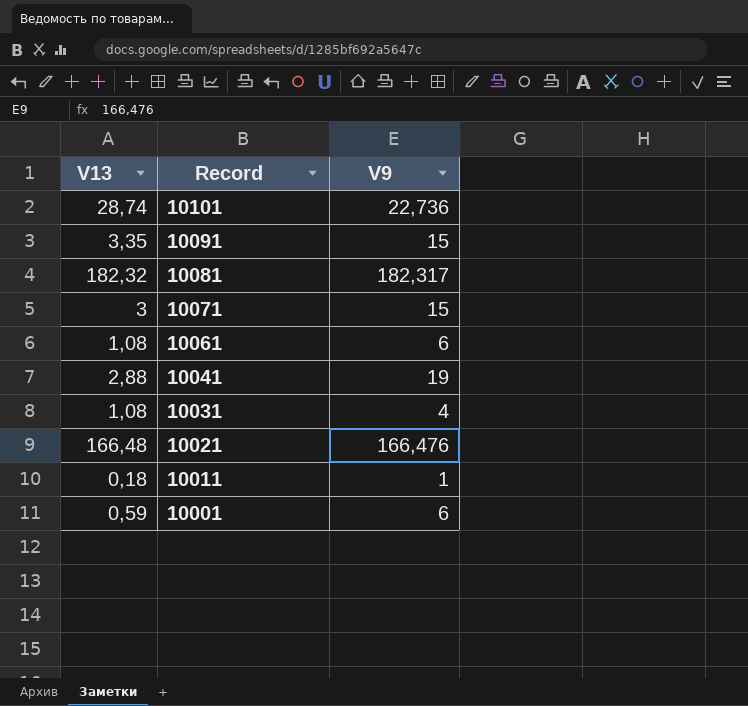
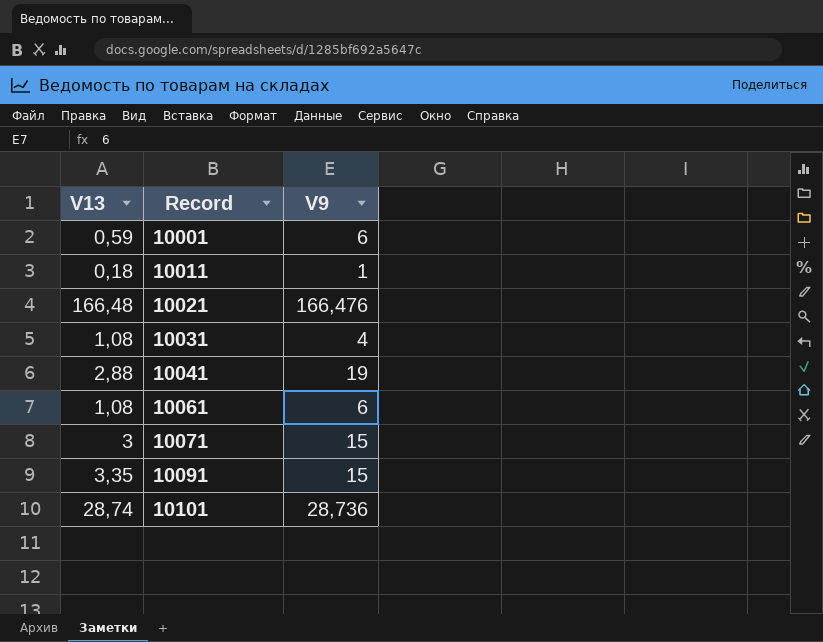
row order: Record descending -> Record ascending
row 10081: 182,32 | 182,317 -> none
10101 | V9: 22,736 -> 28,736

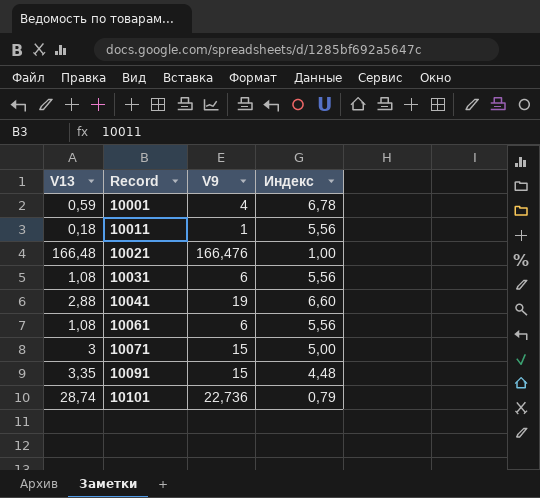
column Индекс | formula: none -> [V9] / [V13]
10001 | V9: 6 -> 4
10031 | V9: 4 -> 6
10101 | V9: 28,736 -> 22,736

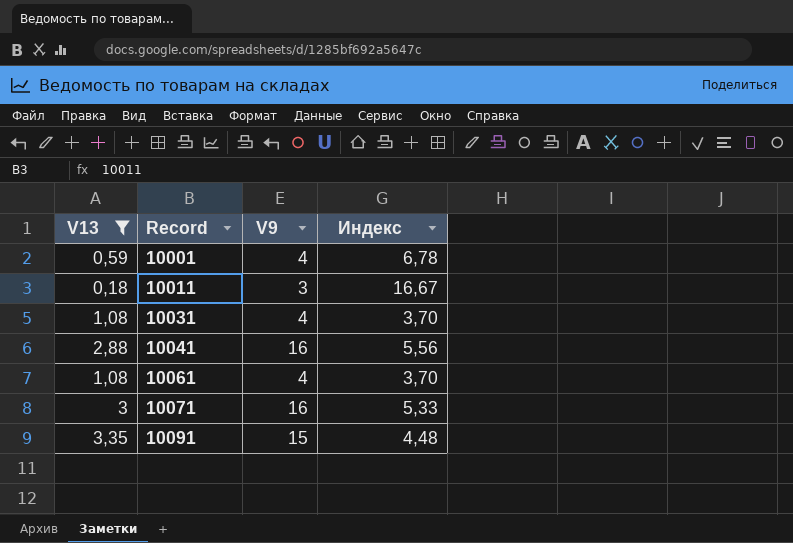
filter: none -> V13 <= 3,35
10011 | V9: 1 -> 3
10011 | Индекс: 5,56 -> 16,67
10031 | V9: 6 -> 4
10031 | Индекс: 5,56 -> 3,70
10041 | V9: 19 -> 16
10041 | Индекс: 6,60 -> 5,56
10061 | V9: 6 -> 4
10061 | Индекс: 5,56 -> 3,70
10071 | V9: 15 -> 16
10071 | Индекс: 5,00 -> 5,33

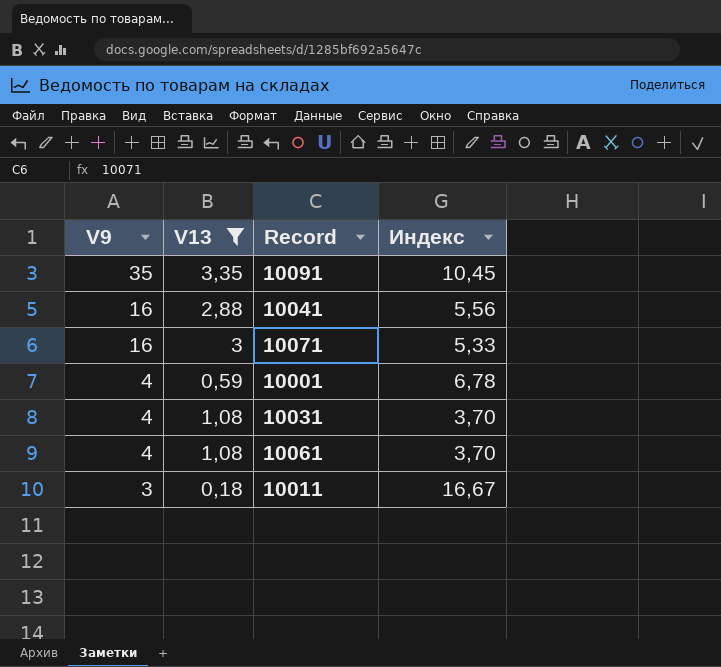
row order: Record ascending -> V9 descending
column V9 | position: 3 -> 1
10091 | V9: 15 -> 35
10091 | Индекс: 4,48 -> 10,45

